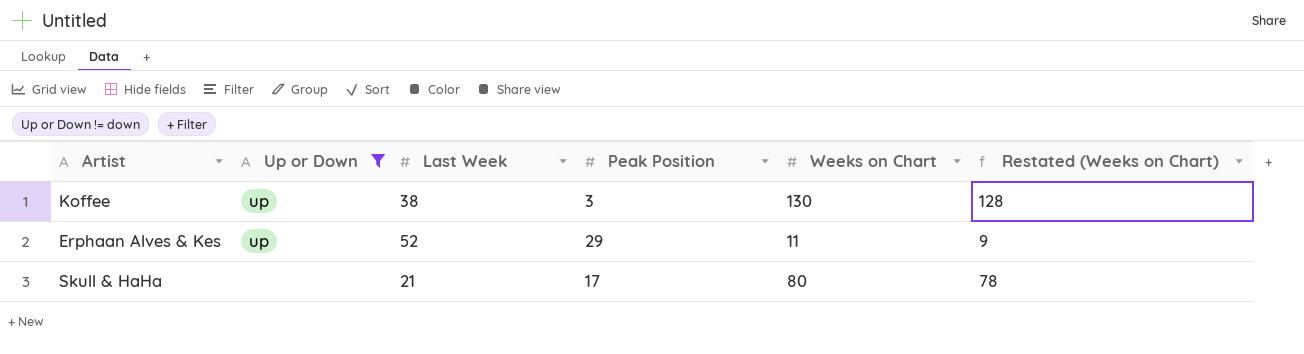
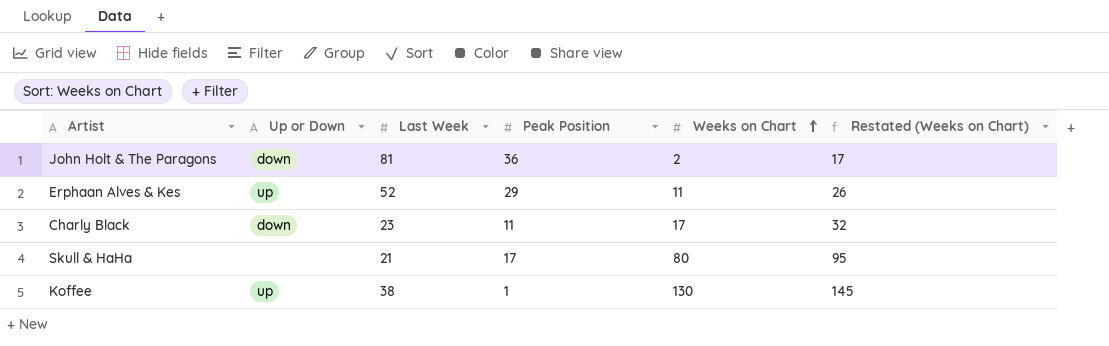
filter: Up or Down != down -> none
row order: none -> Weeks on Chart ascending
column Restated (Weeks on Chart) | formula: [Weeks on Chart] - 2 -> [Weeks on Chart] + 15
Koffee | Peak Position: 3 -> 1

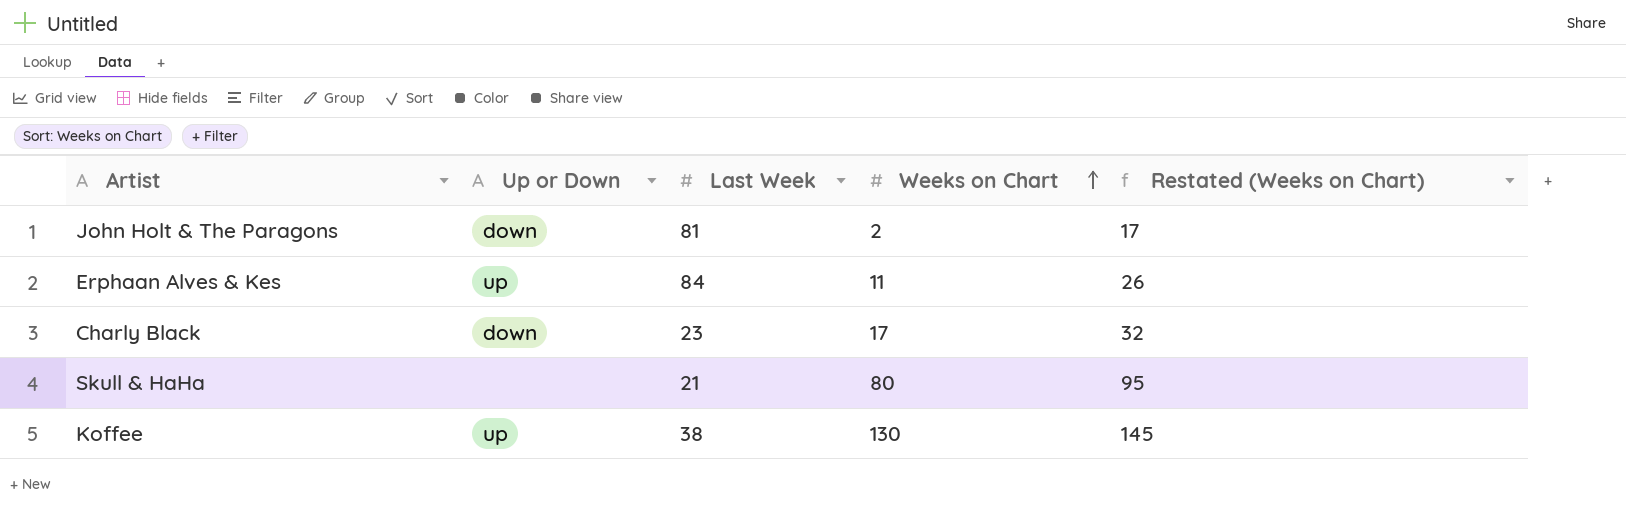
column Peak Position | position: 4 -> none
Erphaan Alves & Kes | Last Week: 52 -> 84

